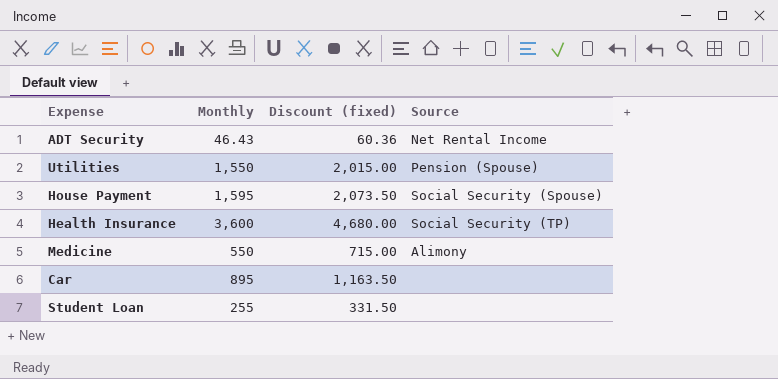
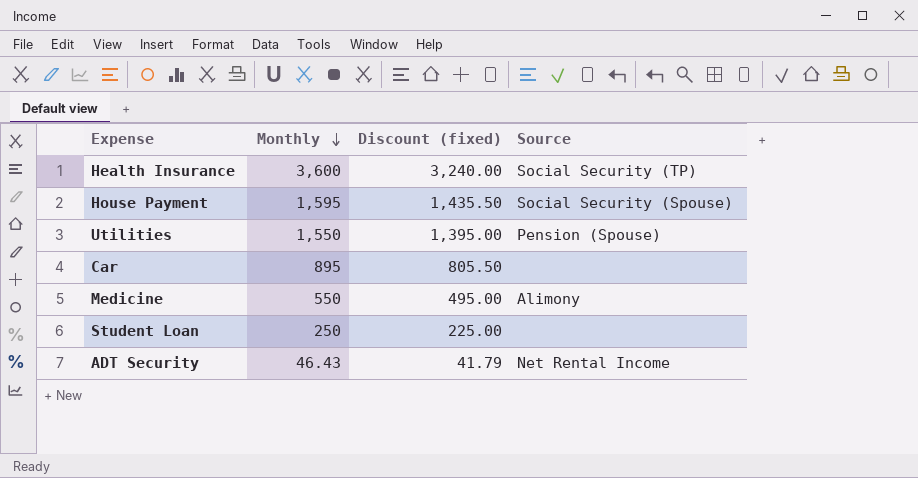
row order: none -> Monthly descending
column Discount (fixed) | formula: [Monthly] * 1.3 -> [Monthly] * 0.9
Student Loan | Monthly: 255 -> 250

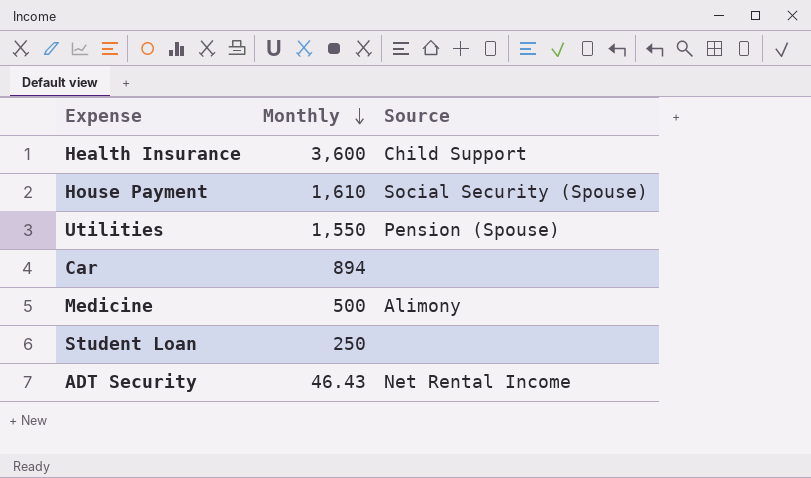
column Discount (fixed) | formula: [Monthly] * 0.9 -> none
Health Insurance | Source: Social Security (TP) -> Child Support
House Payment | Monthly: 1,595 -> 1,610
Car | Monthly: 895 -> 894
Medicine | Monthly: 550 -> 500

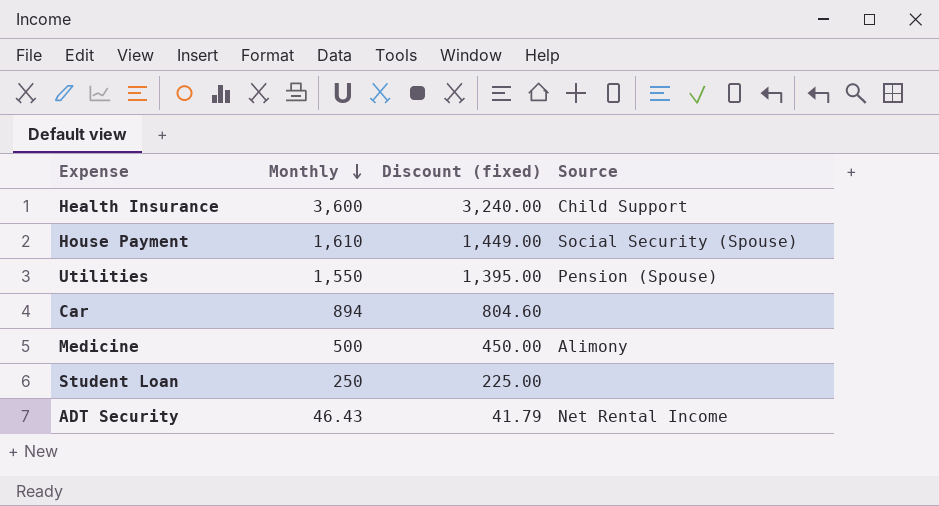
column Discount (fixed) | formula: none -> [Monthly] * 0.9

